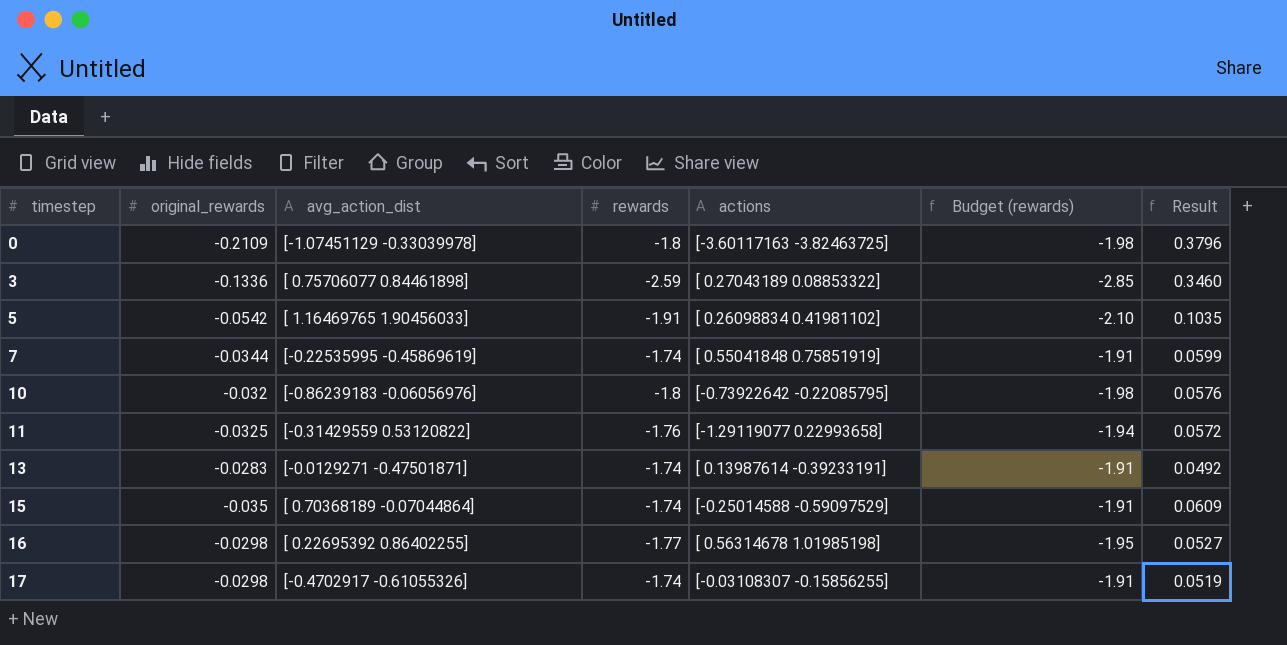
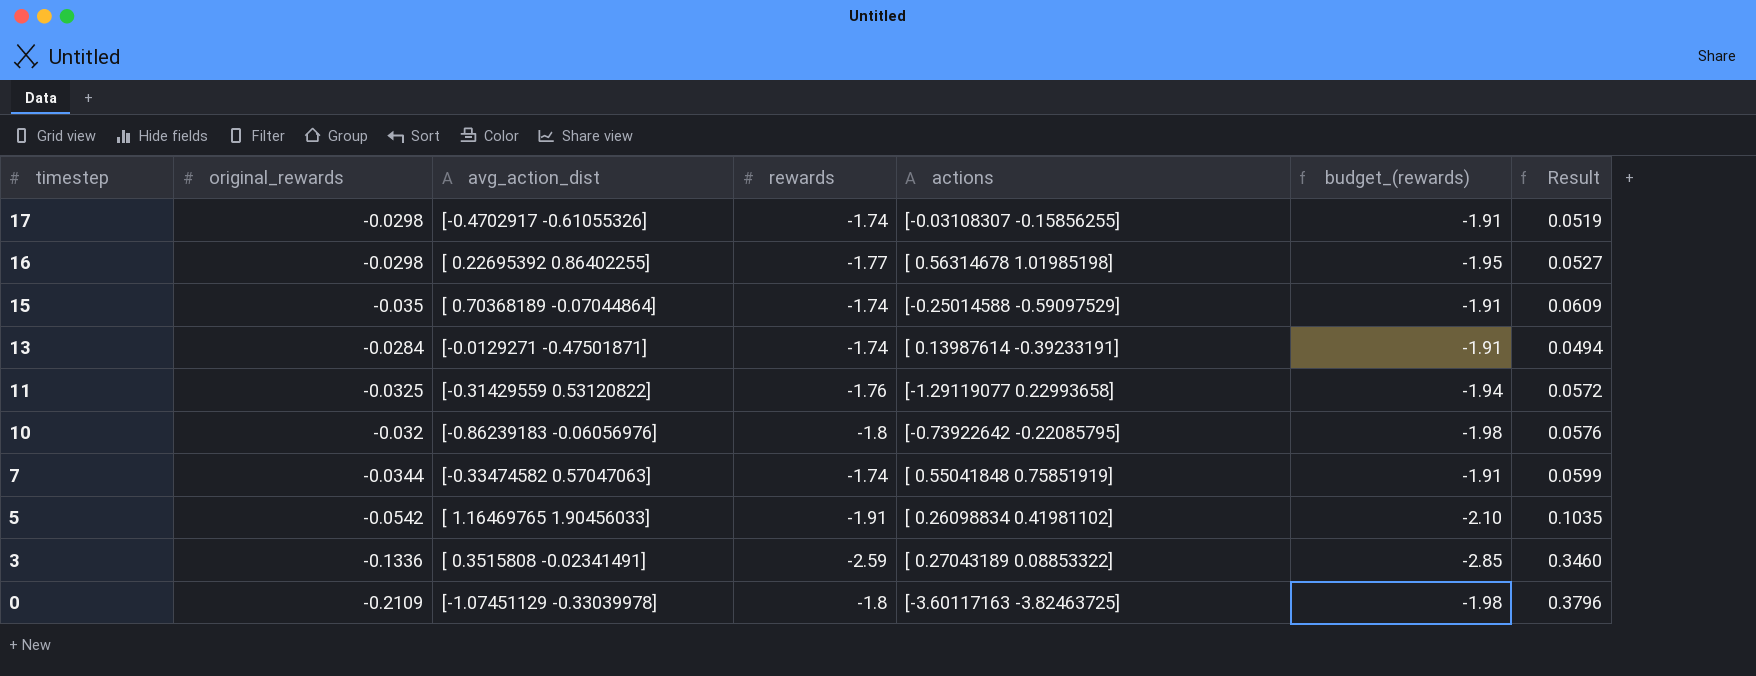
row order: timestep ascending -> timestep descending
column name: Budget (rewards) -> budget_(rewards)
13 | original_rewards: -0.0283 -> -0.0284
13 | Result: 0.0492 -> 0.0494
7 | avg_action_dist: [-0.22535995 -0.45869619] -> [-0.33474582 0.57047063]
3 | avg_action_dist: [ 0.75706077 0.84461898] -> [ 0.3515808 -0.02341491]

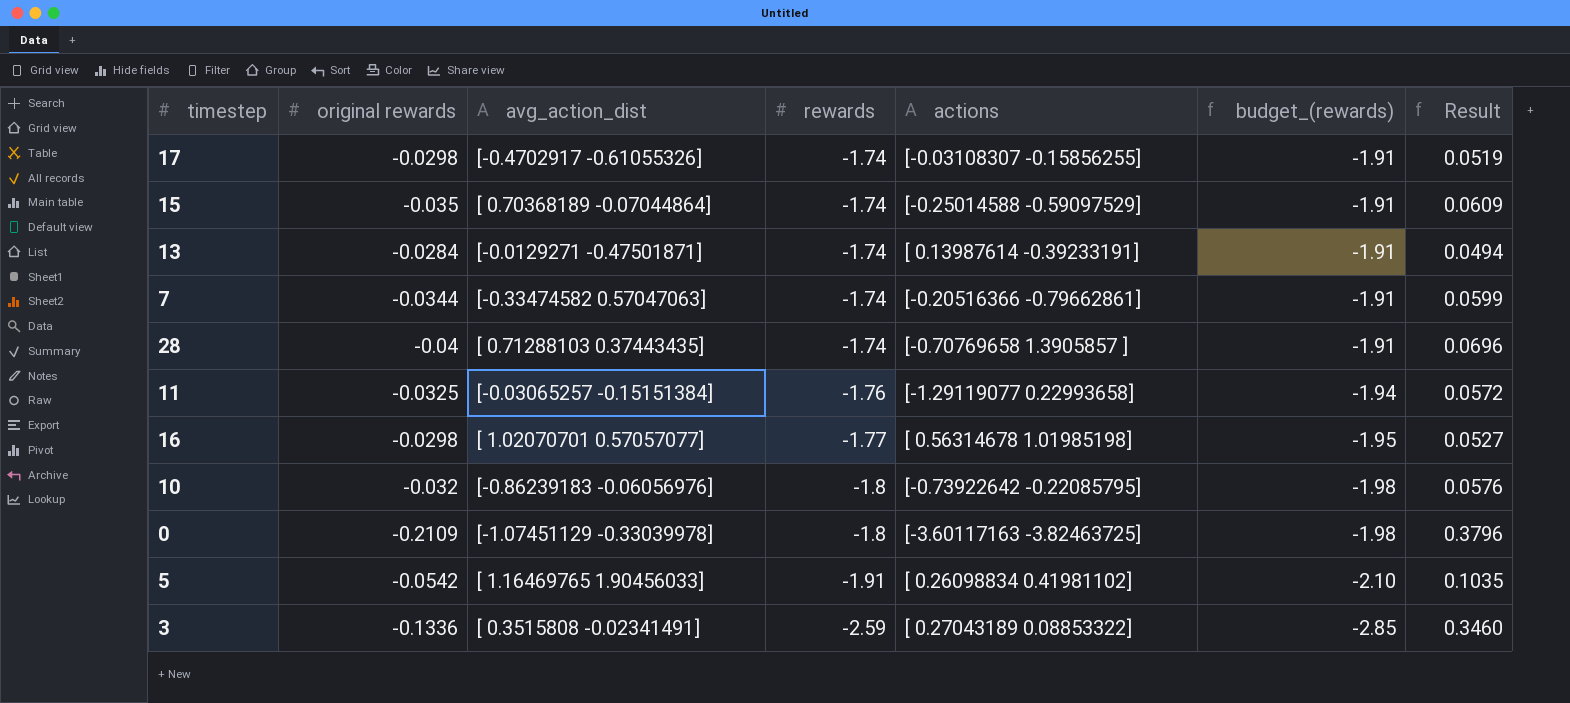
row order: timestep descending -> rewards descending
column name: original_rewards -> original rewards
7 | actions: [ 0.55041848 0.75851919] -> [-0.20516366 -0.79662861]
row 28: none -> -0.04 | [ 0.71288103 0.37443435] | -1.74 | [-0.70769658 1.3905857 ] | -1.91 | 0.0696
11 | avg_action_dist: [-0.31429559 0.53120822] -> [-0.03065257 -0.15151384]
16 | avg_action_dist: [ 0.22695392 0.86402255] -> [ 1.02070701 0.57057077]

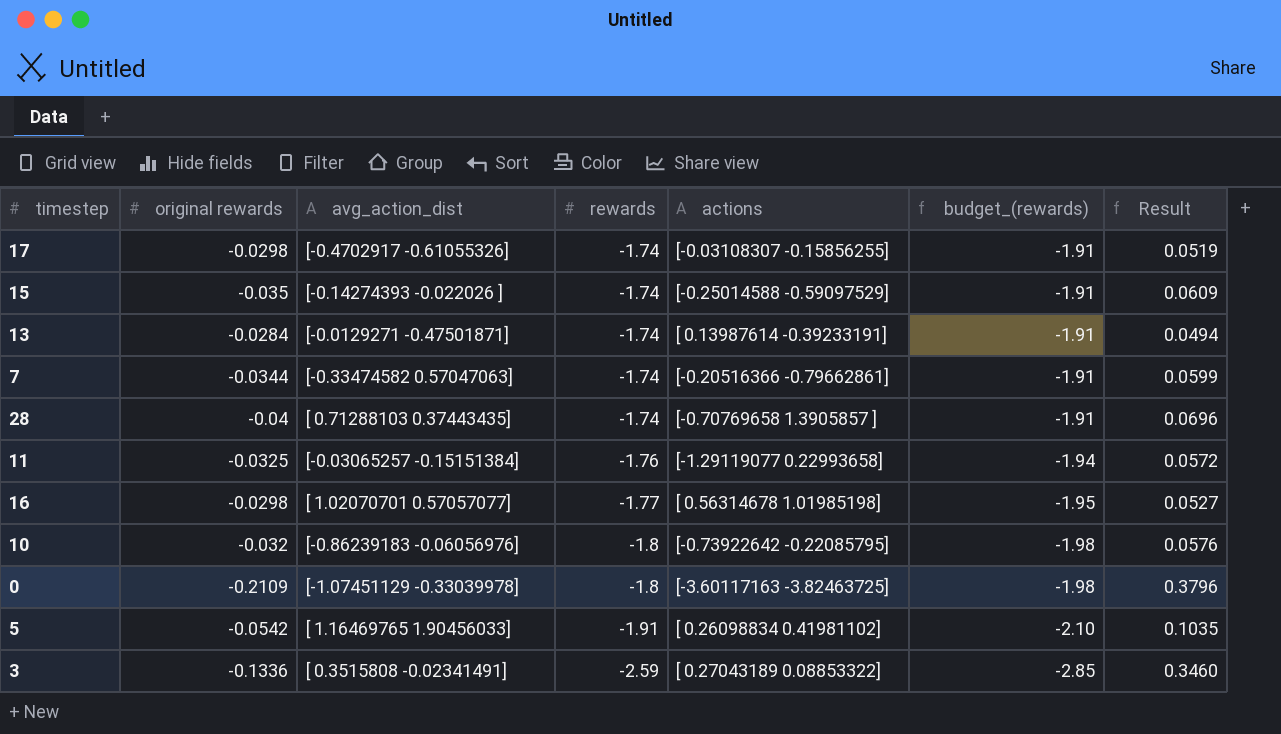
15 | avg_action_dist: [ 0.70368189 -0.07044864] -> [-0.14274393 -0.022026 ]

